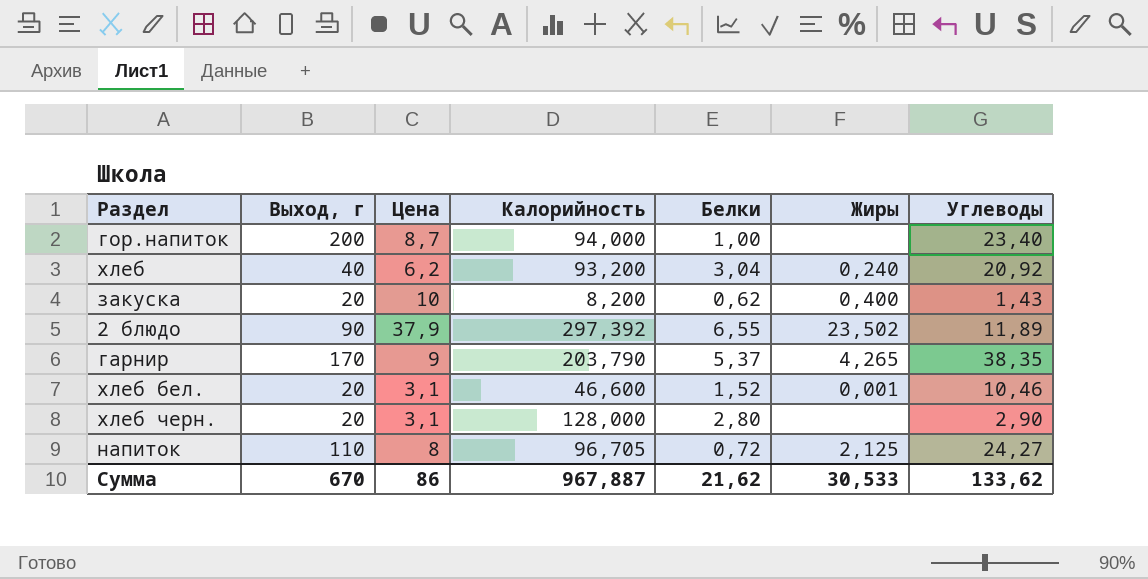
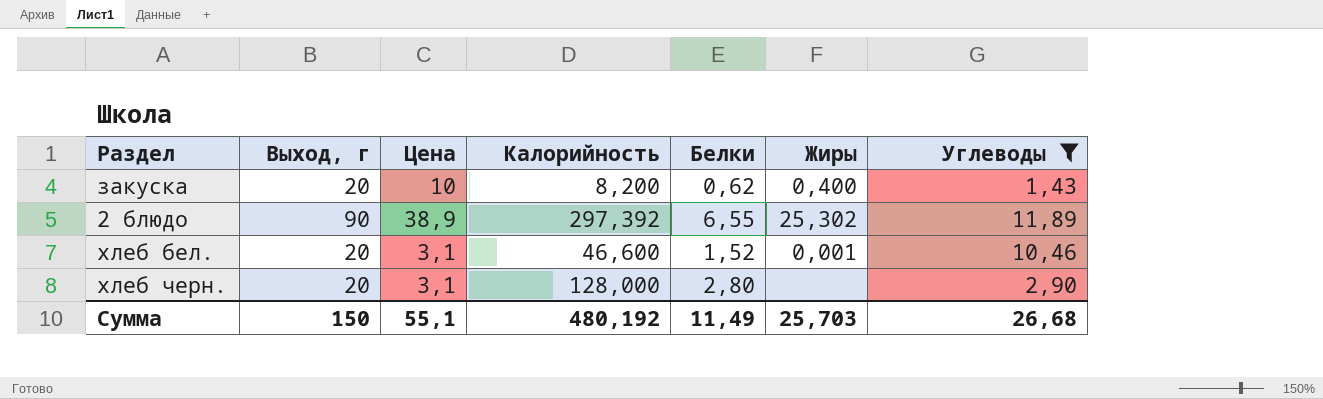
filter: none -> Углеводы <= 11,89
2 блюдо | Цена: 37,9 -> 38,9
2 блюдо | Жиры: 23,502 -> 25,302
Сумма | Выход, г: 670 -> 150
Сумма | Цена: 86 -> 55,1
Сумма | Калорийность: 967,887 -> 480,192
Сумма | Белки: 21,62 -> 11,49
Сумма | Жиры: 30,533 -> 25,703
Сумма | Углеводы: 133,62 -> 26,68

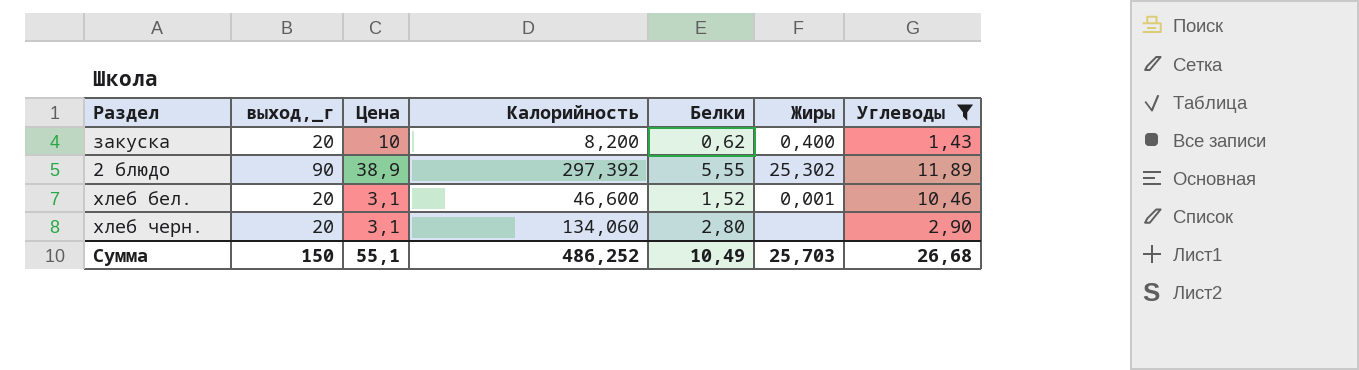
column name: Выход, г -> выход,_г
2 блюдо | Белки: 6,55 -> 5,55
хлеб черн. | Калорийность: 128,000 -> 134,060
Сумма | Калорийность: 480,192 -> 486,252
Сумма | Белки: 11,49 -> 10,49

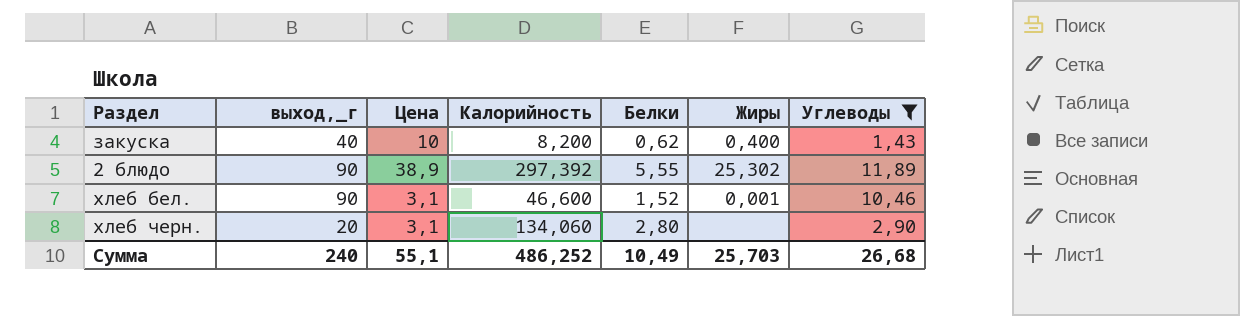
закуска | выход,_г: 20 -> 40
хлеб бел. | выход,_г: 20 -> 90
Сумма | выход,_г: 150 -> 240

